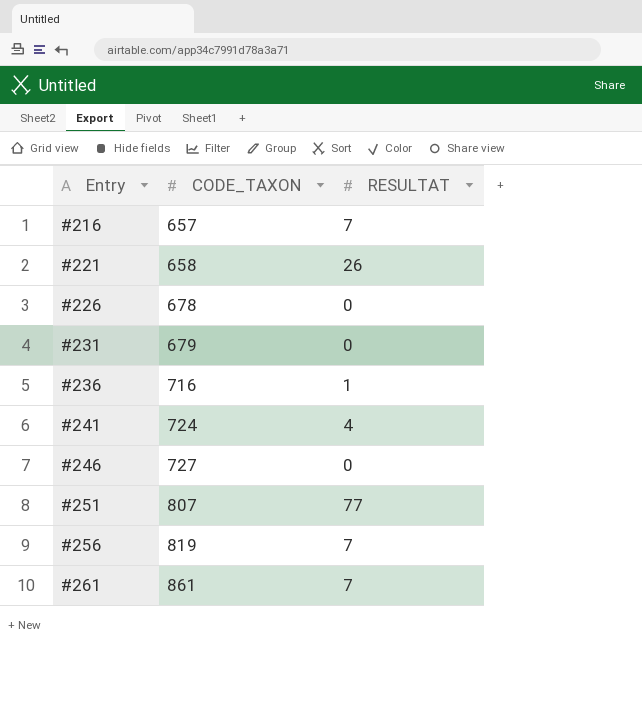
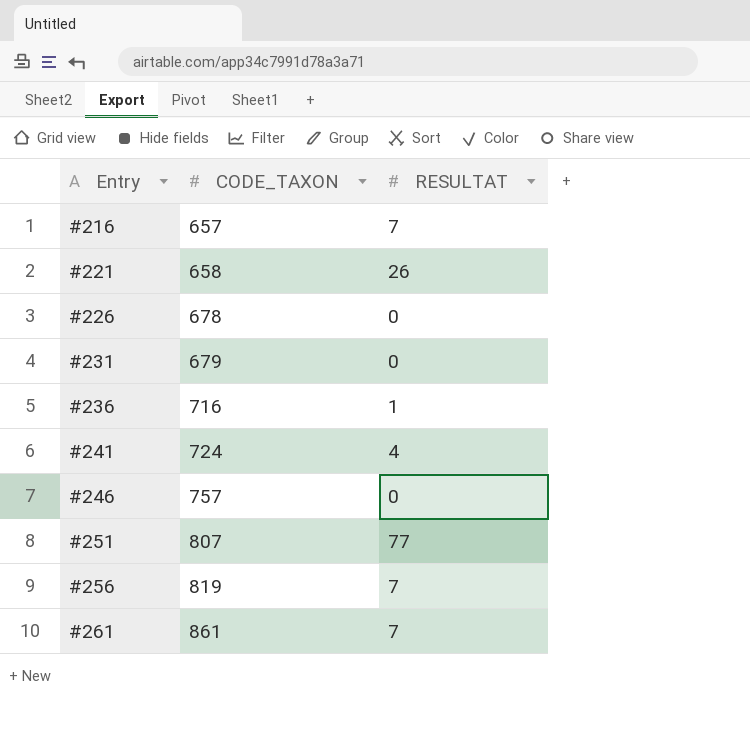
#246 | CODE_TAXON: 727 -> 757

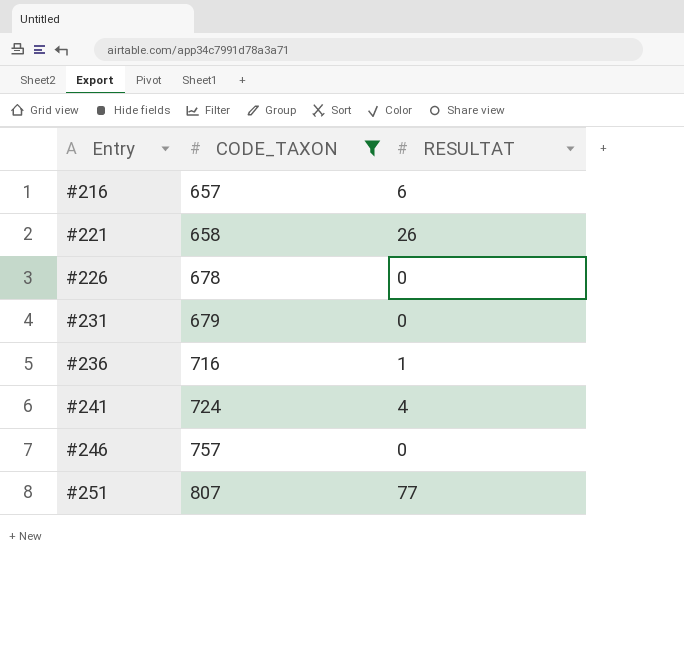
filter: none -> CODE_TAXON <= 807
#216 | RESULTAT: 7 -> 6

